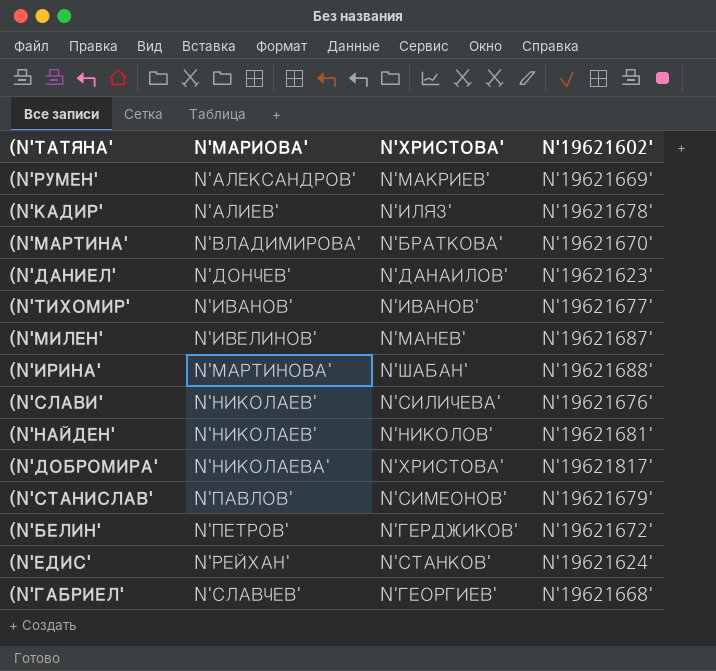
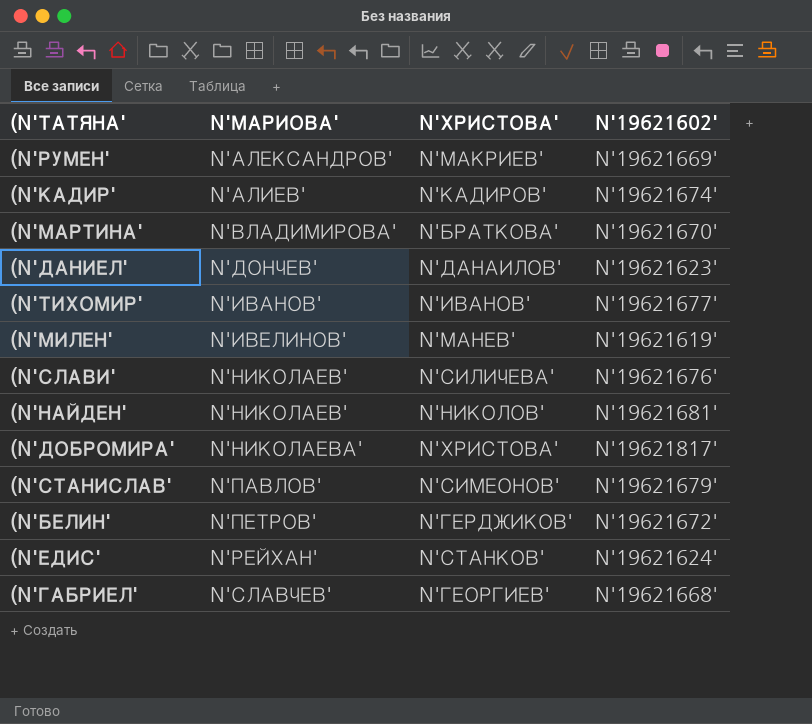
row (N'ИРИНА': N'МАРТИНОВА' | N'ШАБАН' | N'19621688' -> none
(N'КАДИР' | N'ХРИСТОВА': N'ИЛЯЗ' -> N'КАДИРОВ'
(N'КАДИР' | N'19621602': N'19621678' -> N'19621674'
(N'МИЛЕН' | N'19621602': N'19621687' -> N'19621619'

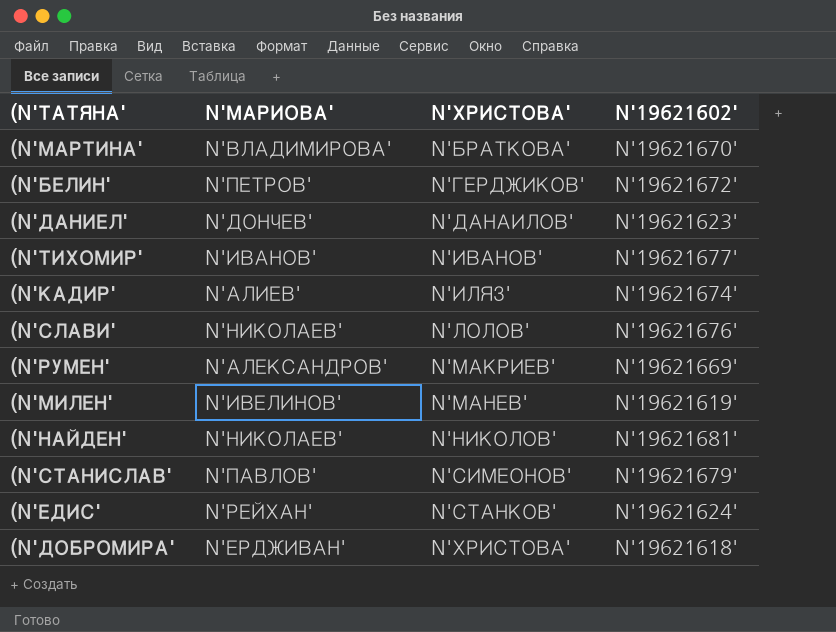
row order: N'МАРИОВА' ascending -> N'ХРИСТОВА' ascending
row (N'ГАБРИЕЛ': N'СЛАВЧЕВ' | N'ГЕОРГИЕВ' | N'19621668' -> none
(N'КАДИР' | N'ХРИСТОВА': N'КАДИРОВ' -> N'ИЛЯЗ'
(N'СЛАВИ' | N'ХРИСТОВА': N'СИЛИЧЕВА' -> N'ЛОЛОВ'
(N'ДОБРОМИРА' | N'МАРИОВА': N'НИКОЛАЕВА' -> N'ЕРДЖИВАН'
(N'ДОБРОМИРА' | N'19621602': N'19621817' -> N'19621618'

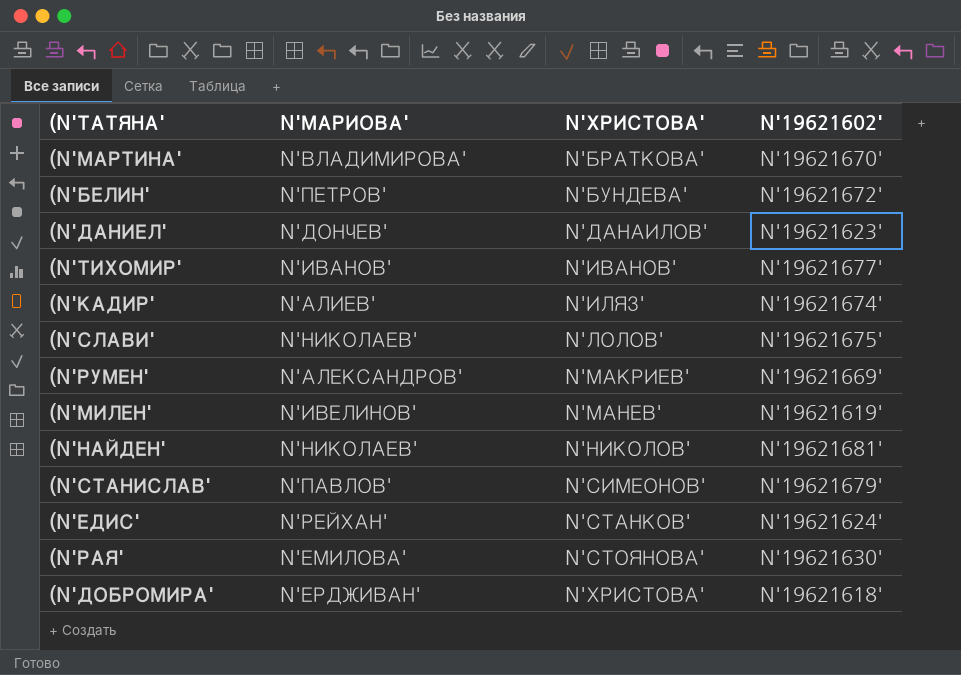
(N'БЕЛИН' | N'ХРИСТОВА': N'ГЕРДЖИКОВ' -> N'БУНДЕВА'
(N'СЛАВИ' | N'19621602': N'19621676' -> N'19621675'
row (N'РАЯ': none -> N'ЕМИЛОВА' | N'СТОЯНОВА' | N'19621630'

